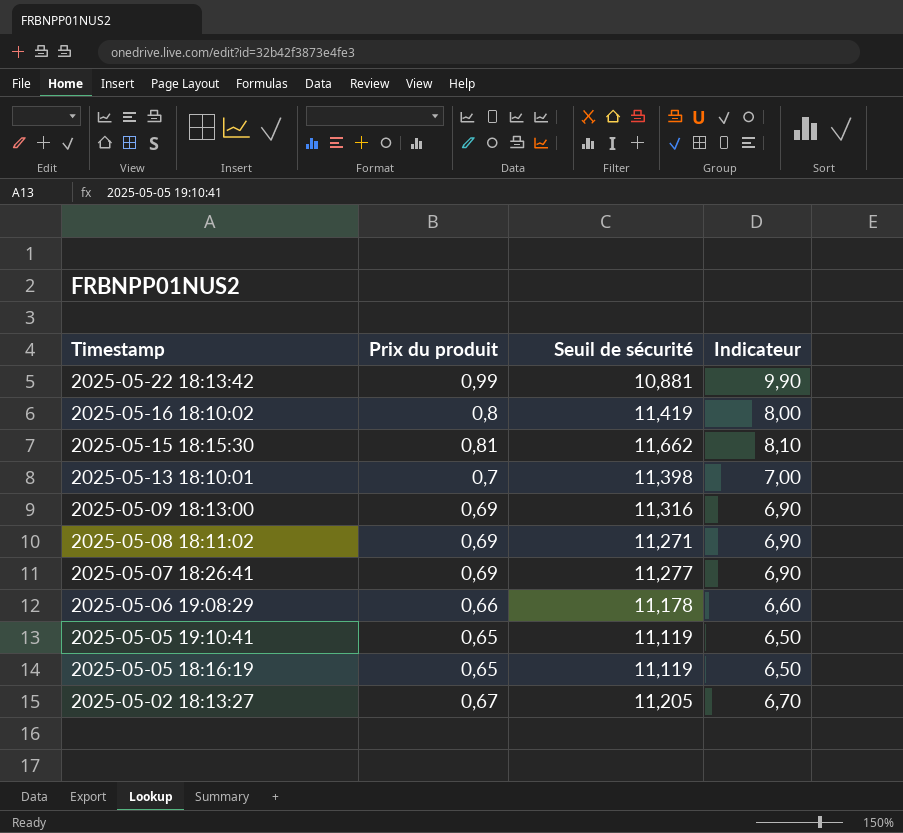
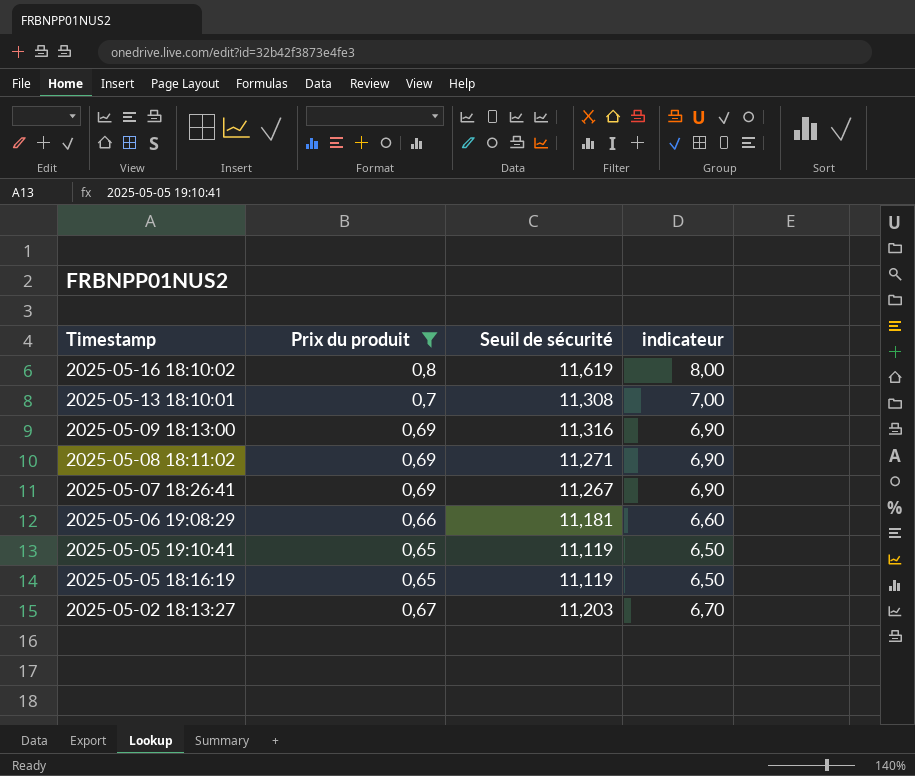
filter: none -> Prix du produit <= 0,8
column name: Indicateur -> indicateur
2025-05-16 18:10:02 | Seuil de sécurité: 11,419 -> 11,619
2025-05-13 18:10:01 | Seuil de sécurité: 11,398 -> 11,308
2025-05-07 18:26:41 | Seuil de sécurité: 11,277 -> 11,267
2025-05-06 19:08:29 | Seuil de sécurité: 11,178 -> 11,181
2025-05-02 18:13:27 | Seuil de sécurité: 11,205 -> 11,203

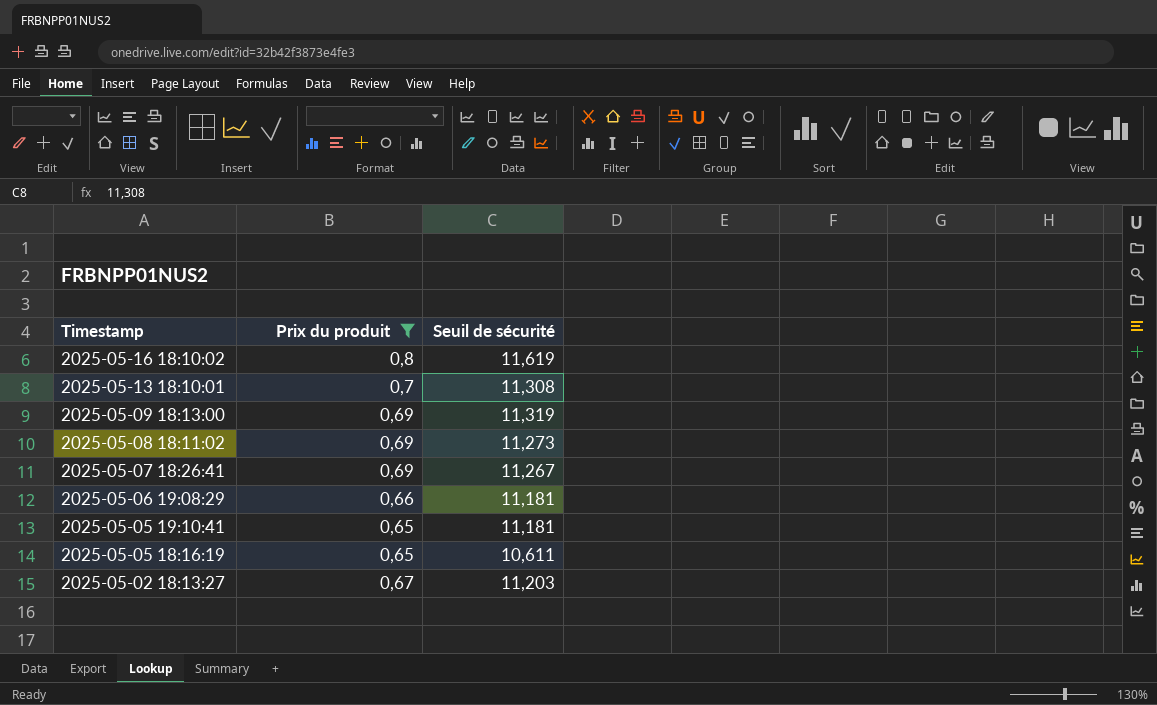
column indicateur | formula: [Prix du produit] * 10 -> none
2025-05-09 18:13:00 | Seuil de sécurité: 11,316 -> 11,319
2025-05-08 18:11:02 | Seuil de sécurité: 11,271 -> 11,273
2025-05-05 19:10:41 | Seuil de sécurité: 11,119 -> 11,181
2025-05-05 18:16:19 | Seuil de sécurité: 11,119 -> 10,611

